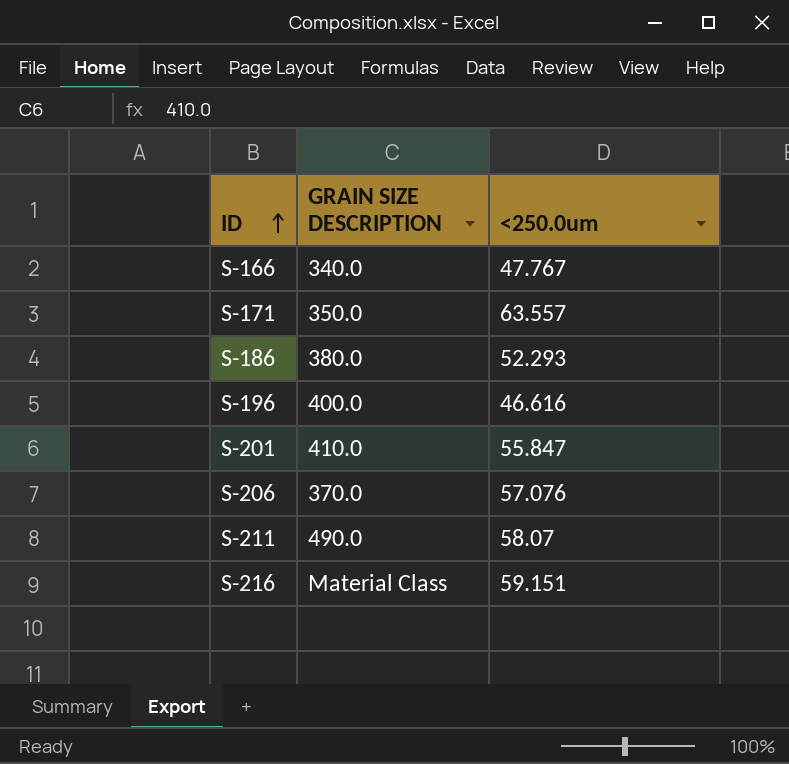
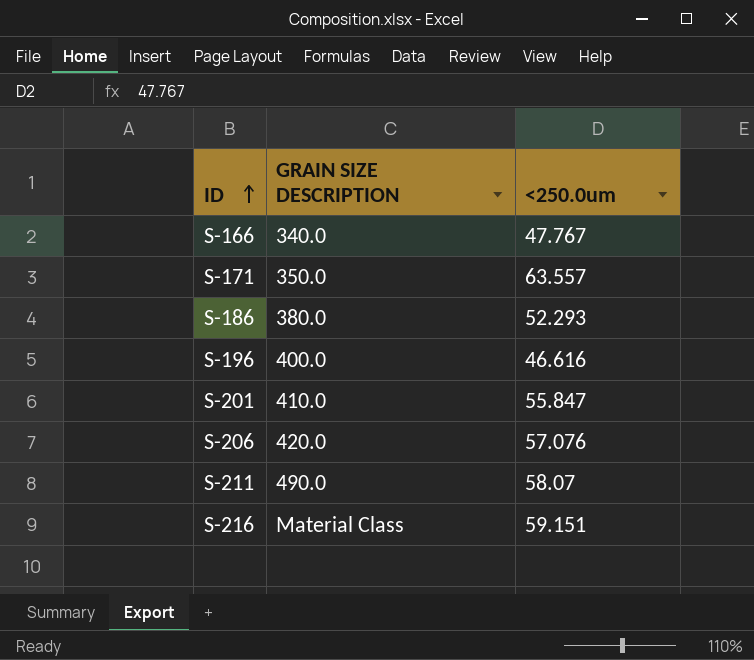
S-206 | GRAIN SIZE DESCRIPTION: 370.0 -> 420.0

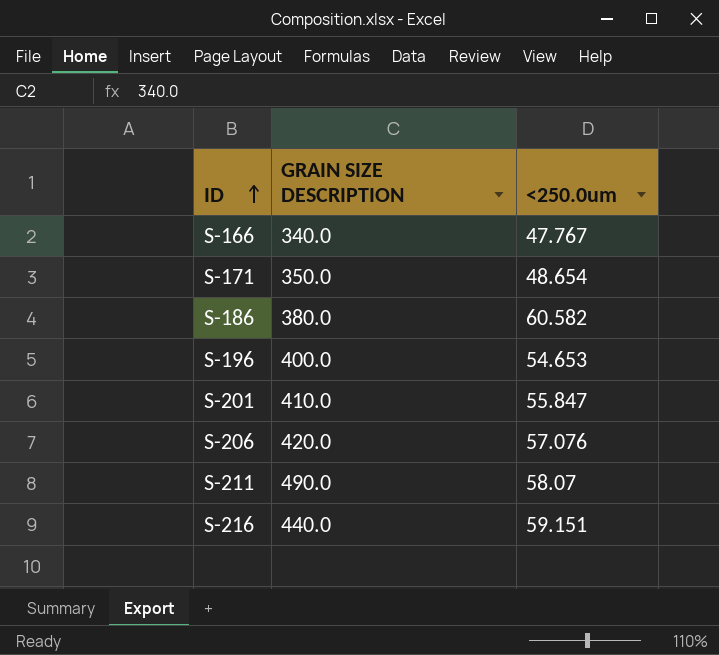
S-171 | <250.0um: 63.557 -> 48.654
S-186 | <250.0um: 52.293 -> 60.582
S-196 | <250.0um: 46.616 -> 54.653
S-216 | GRAIN SIZE DESCRIPTION: Material Class -> 440.0

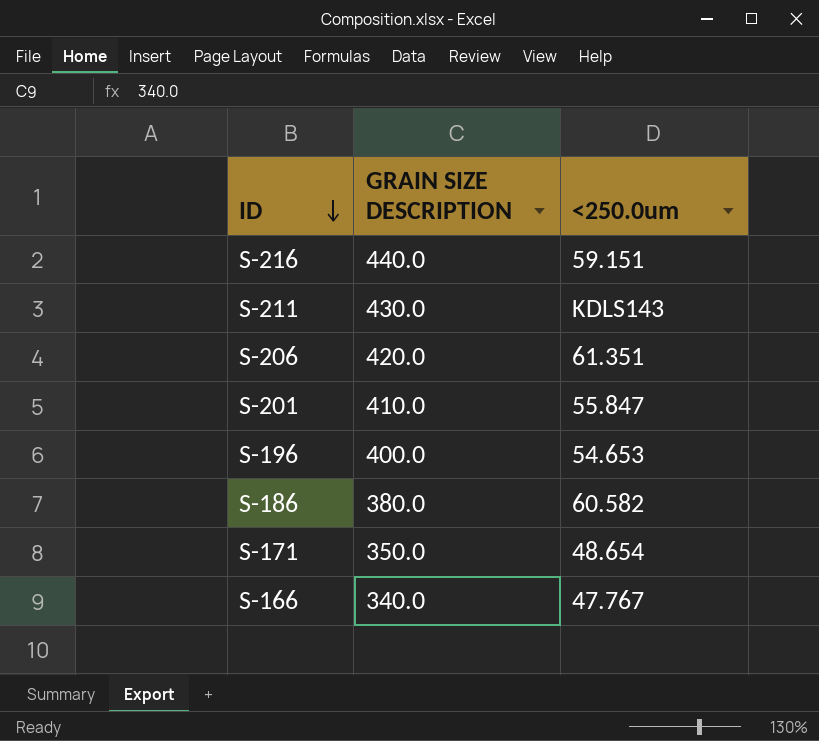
row order: ID ascending -> ID descending
S-211 | GRAIN SIZE DESCRIPTION: 490.0 -> 430.0
S-211 | <250.0um: 58.07 -> KDLS143
S-206 | <250.0um: 57.076 -> 61.351

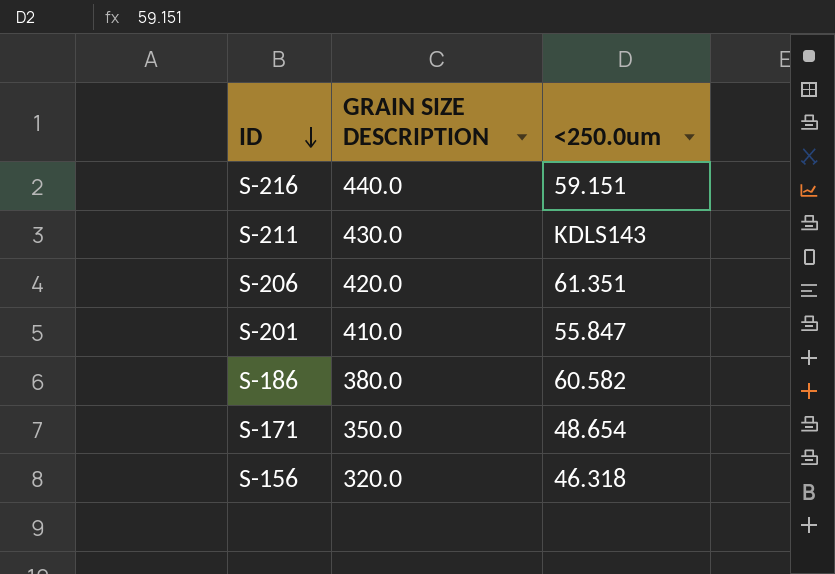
row S-196: 400.0 | 54.653 -> none
row S-166: 340.0 | 47.767 -> none
row S-156: none -> 320.0 | 46.318

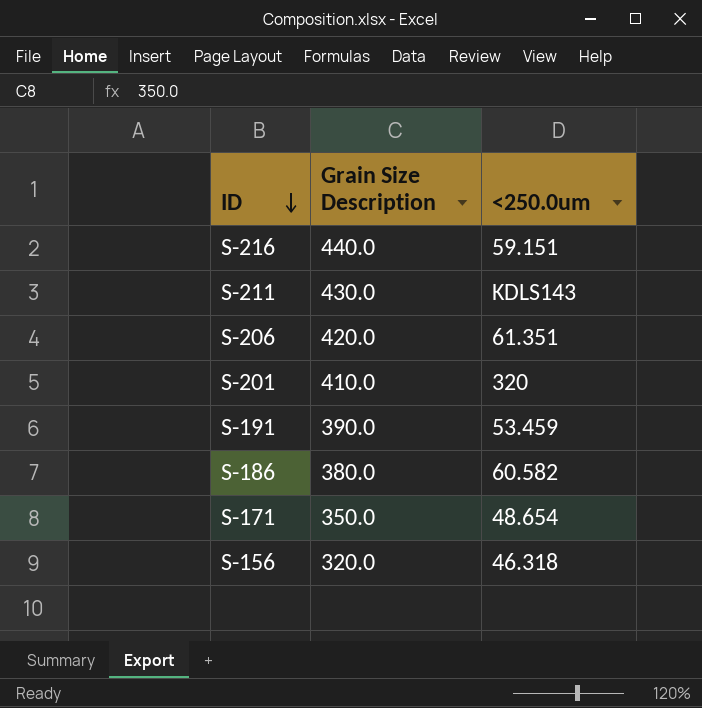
column name: GRAIN SIZE DESCRIPTION -> Grain Size Description
S-201 | <250.0um: 55.847 -> 320
row S-191: none -> 390.0 | 53.459

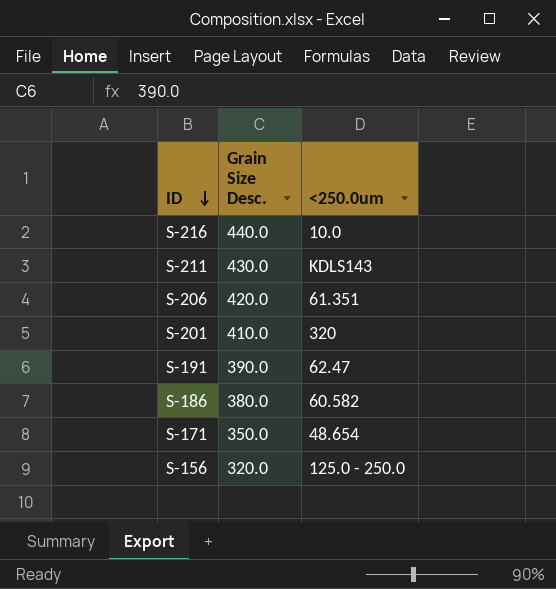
column name: Grain Size Description -> Grain Size Desc.
S-216 | <250.0um: 59.151 -> 10.0
S-191 | <250.0um: 53.459 -> 62.47
S-156 | <250.0um: 46.318 -> 125.0 - 250.0

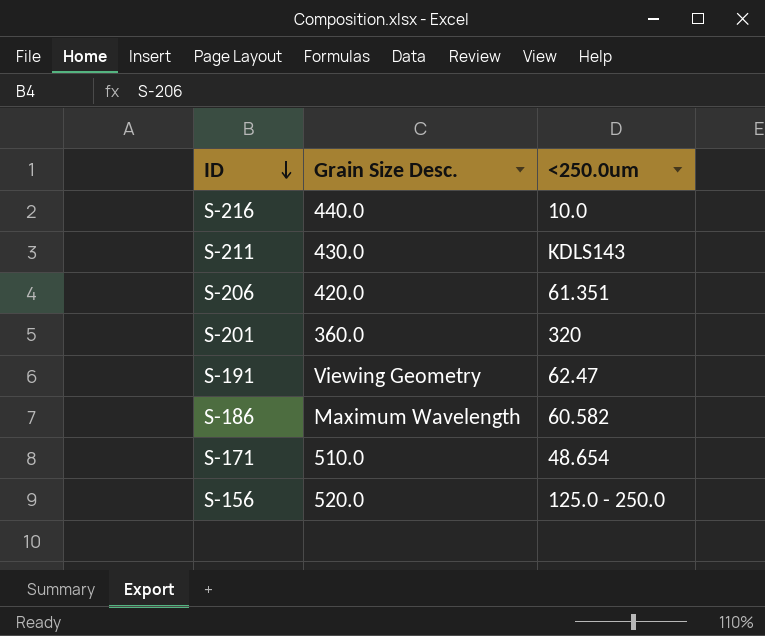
S-201 | Grain Size Desc.: 410.0 -> 360.0
S-191 | Grain Size Desc.: 390.0 -> Viewing Geometry
S-186 | Grain Size Desc.: 380.0 -> Maximum Wavelength
S-171 | Grain Size Desc.: 350.0 -> 510.0
S-156 | Grain Size Desc.: 320.0 -> 520.0

